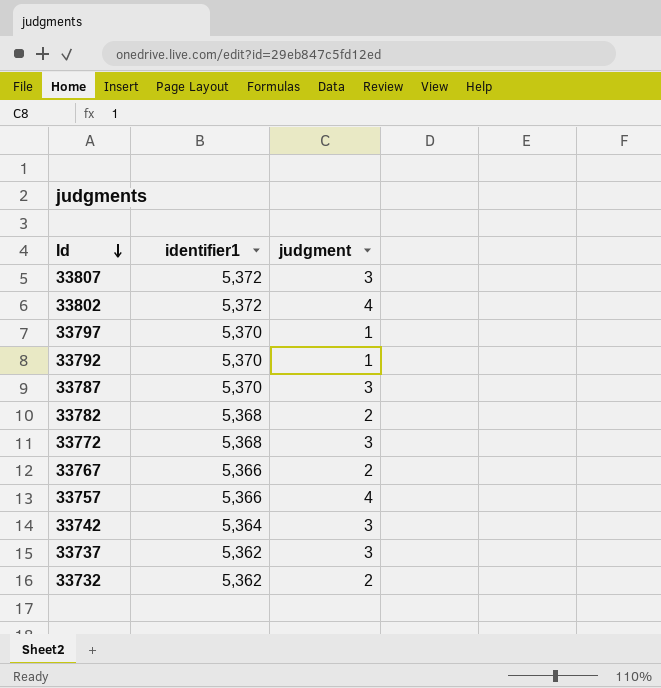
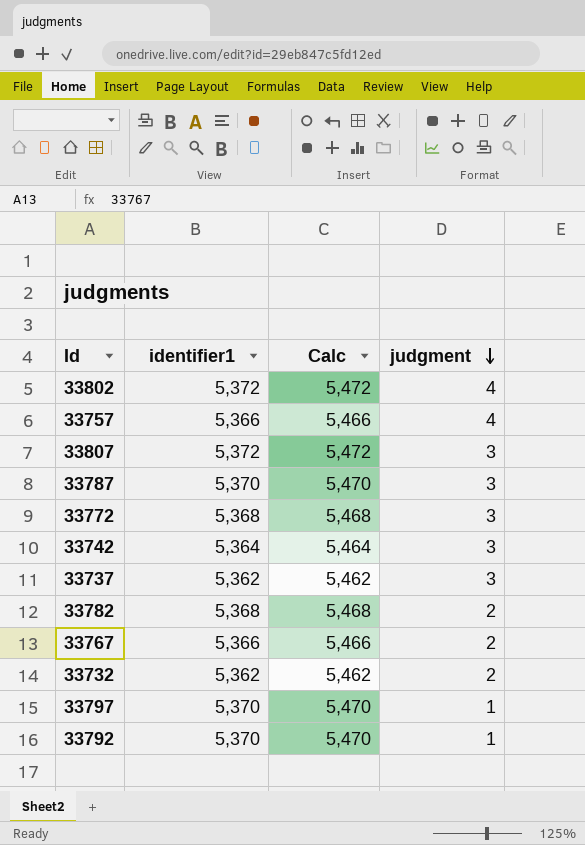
row order: Id descending -> judgment descending
column Calc | formula: none -> [identifier1] + 100

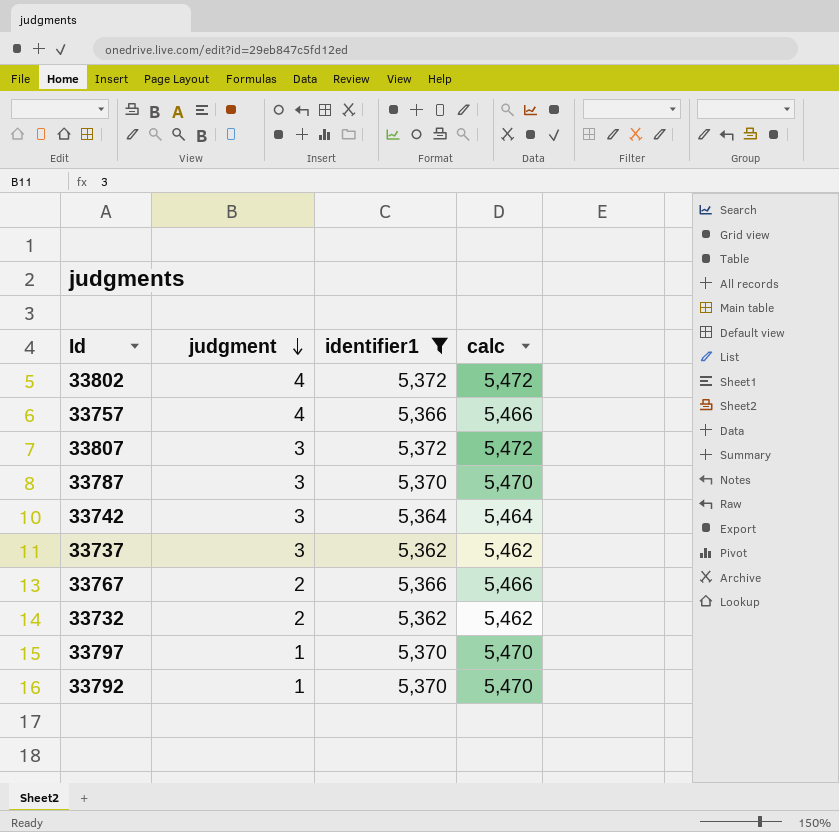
filter: none -> identifier1 != 5,368
column judgment | position: 4 -> 2
column name: Calc -> calc

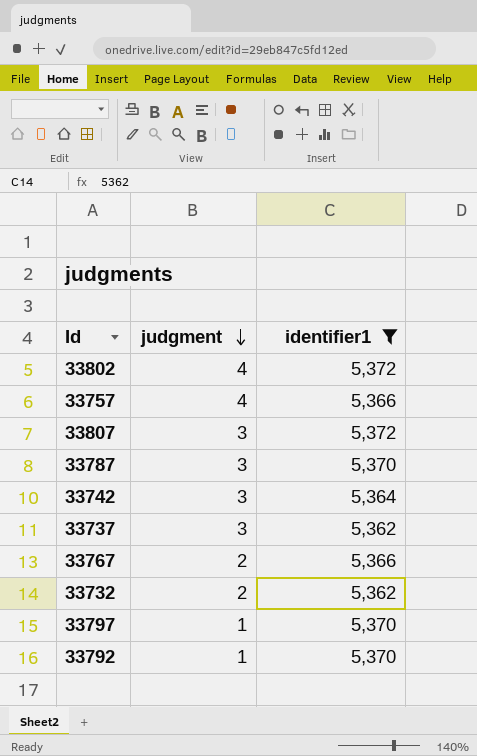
column calc | formula: [identifier1] + 100 -> none

